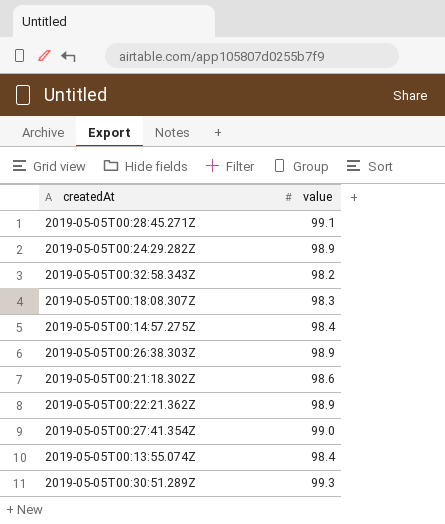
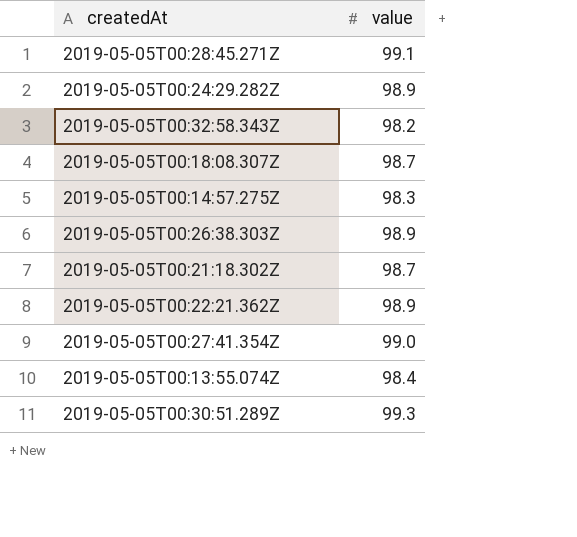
2019-05-05T00:18:08.307Z | value: 98.3 -> 98.7
2019-05-05T00:14:57.275Z | value: 98.4 -> 98.3
2019-05-05T00:21:18.302Z | value: 98.6 -> 98.7

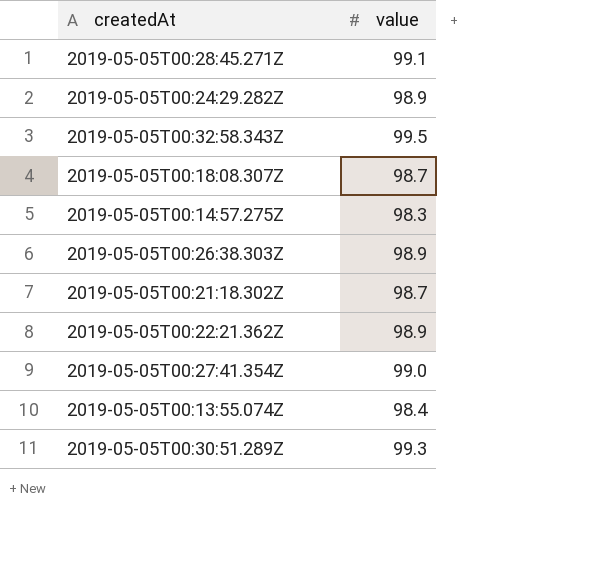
2019-05-05T00:32:58.343Z | value: 98.2 -> 99.5

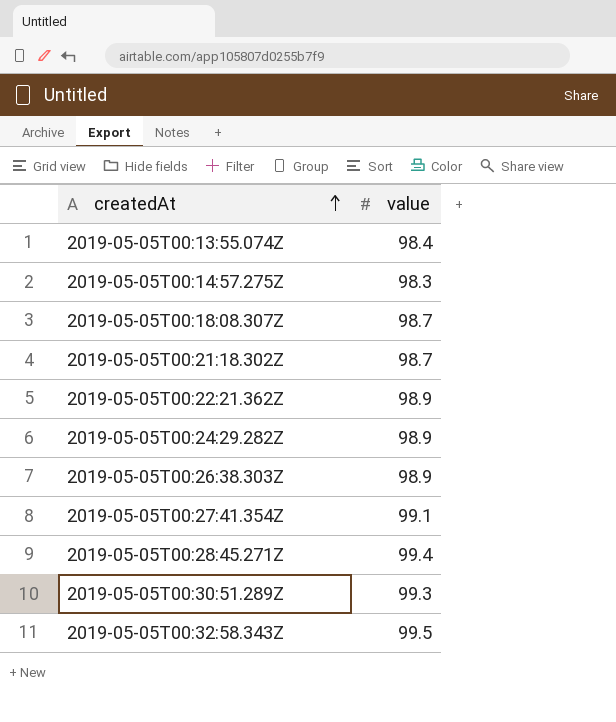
row order: none -> createdAt ascending
2019-05-05T00:27:41.354Z | value: 99.0 -> 99.1
2019-05-05T00:28:45.271Z | value: 99.1 -> 99.4

